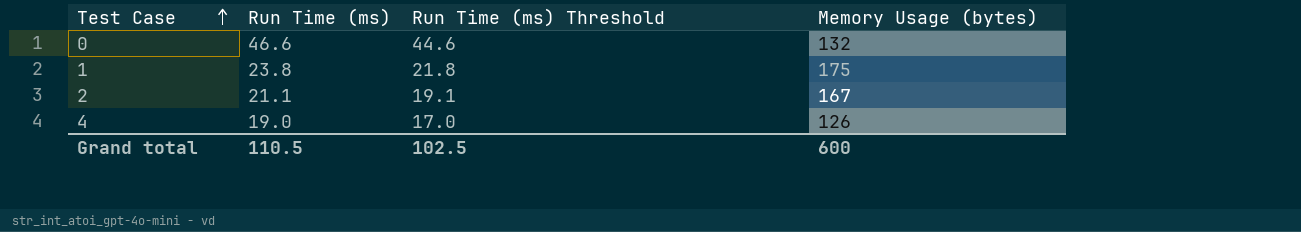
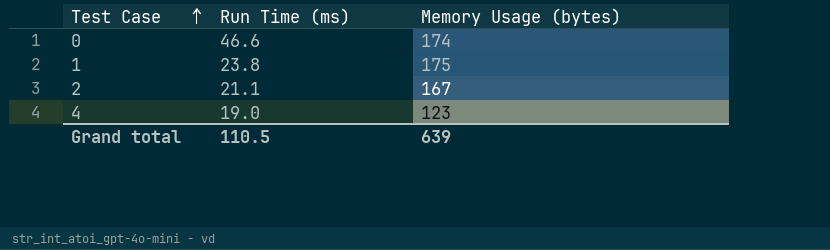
column Run Time (ms) Threshold | formula: [Run Time (ms)] - 2 -> none
0 | Memory Usage (bytes): 132 -> 174
4 | Memory Usage (bytes): 126 -> 123
Grand total | Memory Usage (bytes): 600 -> 639

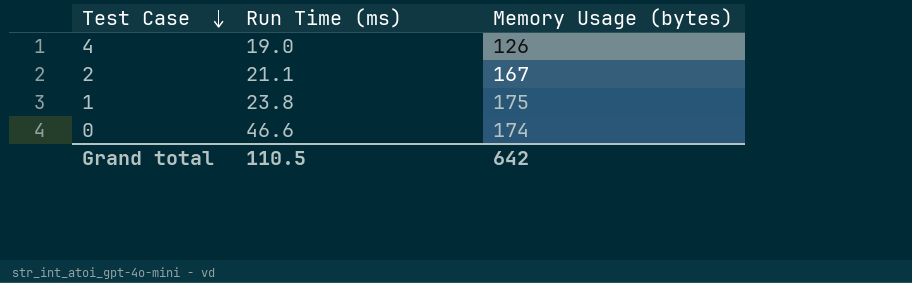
row order: Test Case ascending -> Test Case descending
4 | Memory Usage (bytes): 123 -> 126
Grand total | Memory Usage (bytes): 639 -> 642

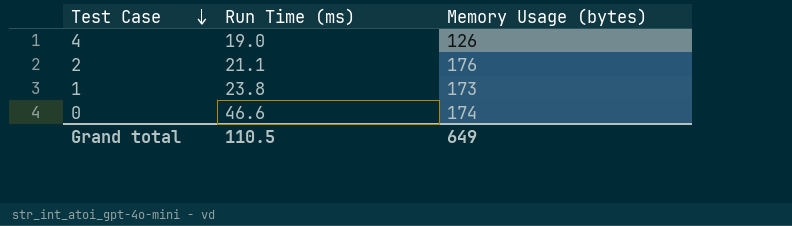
2 | Memory Usage (bytes): 167 -> 176
1 | Memory Usage (bytes): 175 -> 173
Grand total | Memory Usage (bytes): 642 -> 649

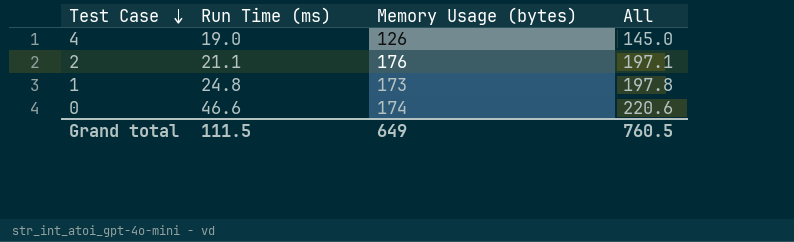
column All | formula: none -> [Run Time (ms)] + [Memory Usage (bytes)]
1 | Run Time (ms): 23.8 -> 24.8
Grand total | Run Time (ms): 110.5 -> 111.5

